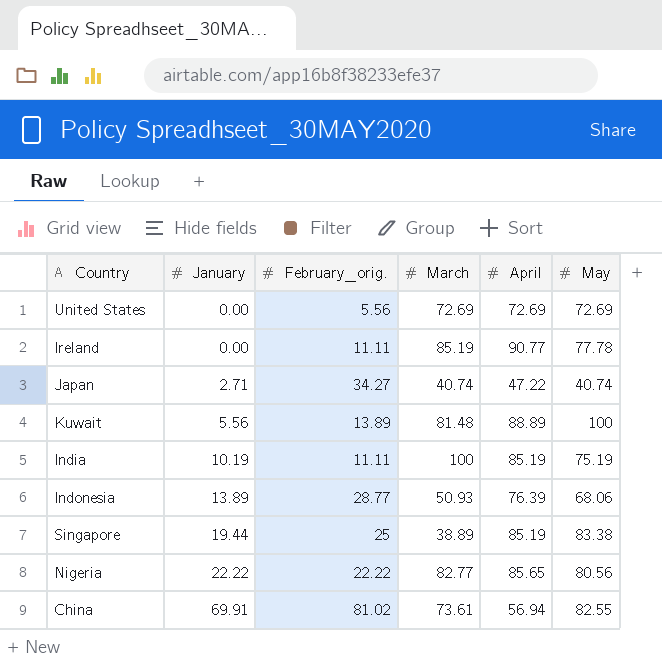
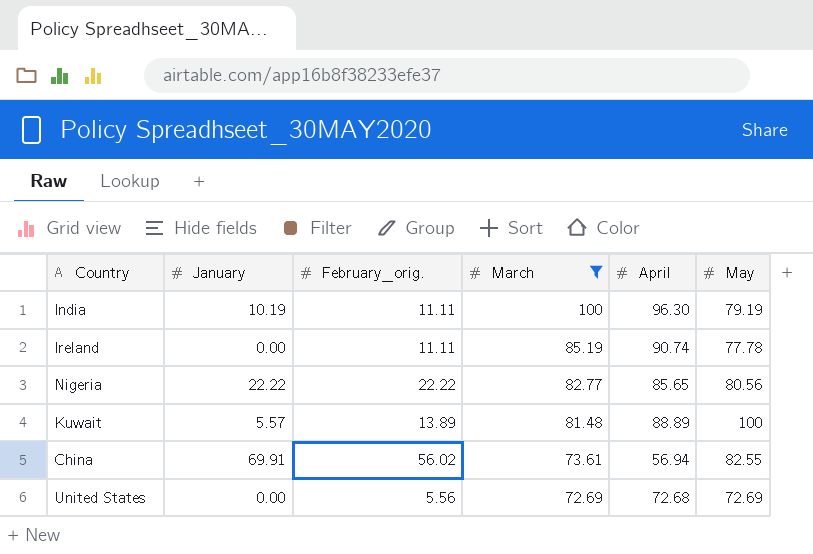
filter: none -> March >= 72.69
row order: January ascending -> March descending
India | April: 85.19 -> 96.30
India | May: 75.19 -> 79.19
Ireland | April: 90.77 -> 90.74
Kuwait | January: 5.56 -> 5.57
China | February_orig.: 81.02 -> 56.02
United States | April: 72.69 -> 72.68

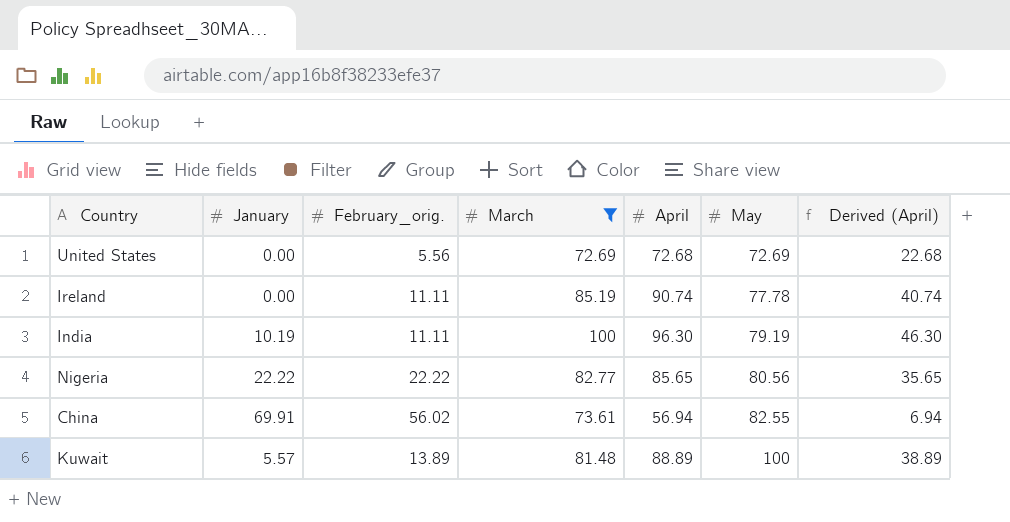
row order: March descending -> May ascending
column Derived (April) | formula: none -> [April] - 50

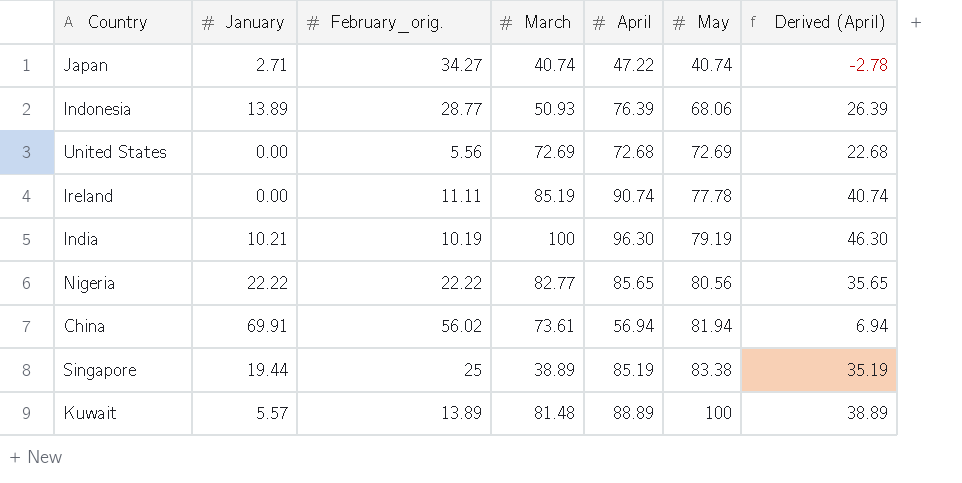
filter: March >= 72.69 -> none
India | January: 10.19 -> 10.21
India | February_orig.: 11.11 -> 10.19
China | May: 82.55 -> 81.94

